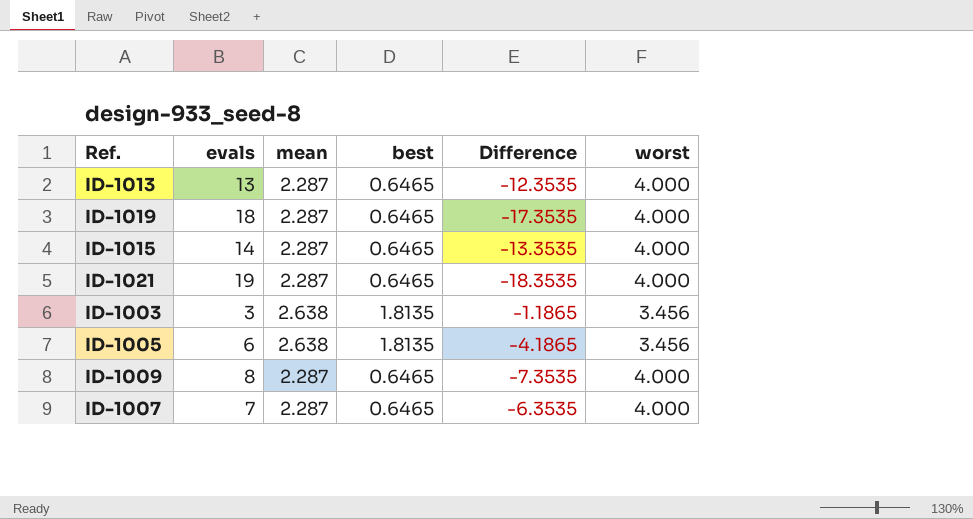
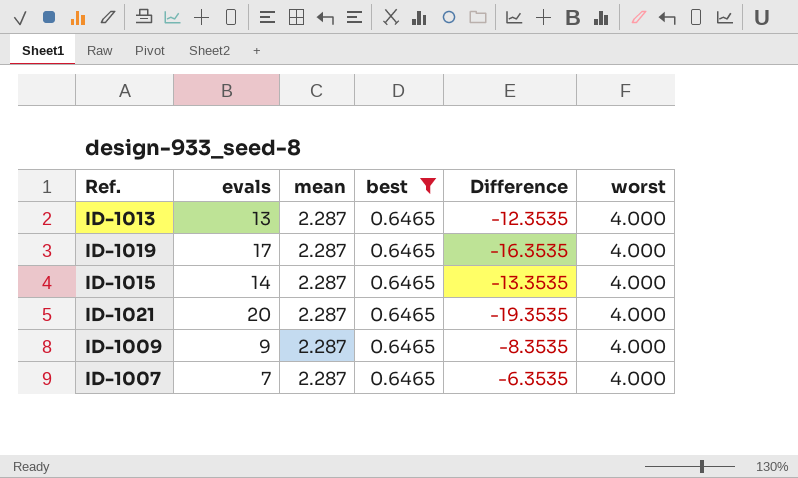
filter: none -> best = 0.6465
ID-1019 | evals: 18 -> 17
ID-1019 | Difference: -17.3535 -> -16.3535
ID-1021 | evals: 19 -> 20
ID-1021 | Difference: -18.3535 -> -19.3535
ID-1009 | evals: 8 -> 9
ID-1009 | Difference: -7.3535 -> -8.3535

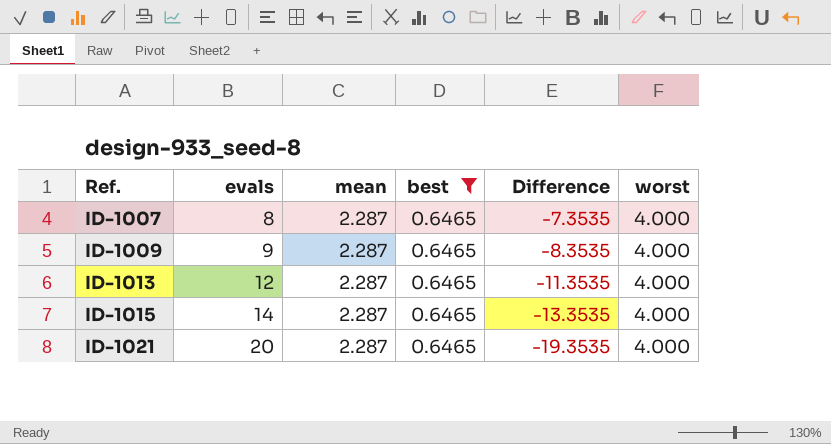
row order: none -> Ref. ascending
row ID-1019: 17 | 2.287 | 0.6465 | -16.3535 | 4.000 -> none
ID-1007 | evals: 7 -> 8
ID-1007 | Difference: -6.3535 -> -7.3535
ID-1013 | evals: 13 -> 12
ID-1013 | Difference: -12.3535 -> -11.3535

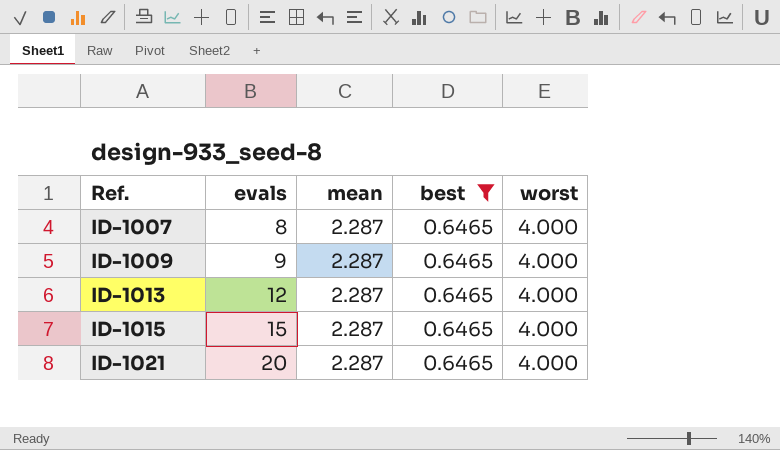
column Difference | formula: [best] - [evals] -> none
ID-1015 | evals: 14 -> 15

